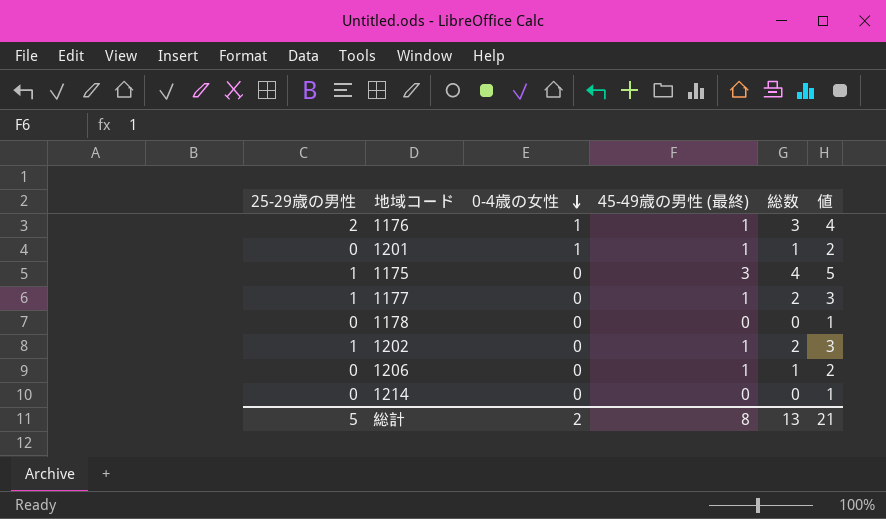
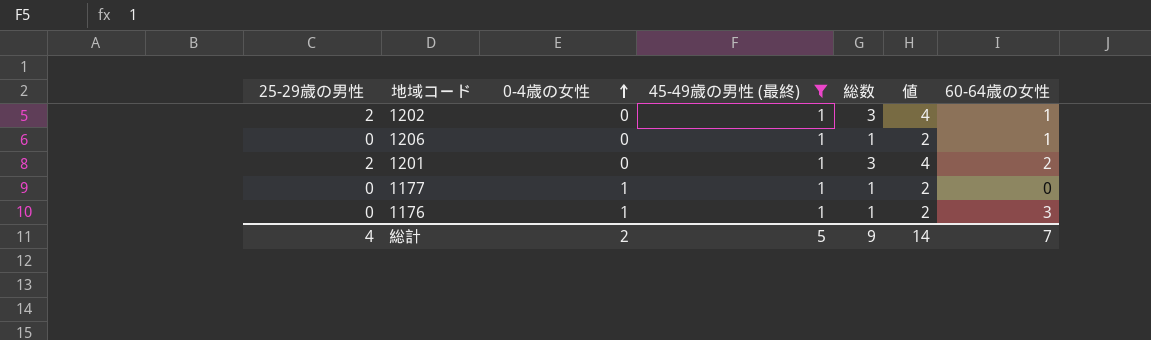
filter: none -> 45-49歳の男性 (最終) = 1
row order: 0-4歳の女性 descending -> 0-4歳の女性 ascending
column 60-64歳の女性 | position: none -> 7
1202 | 25-29歳の男性: 1 -> 2
1202 | 総数: 2 -> 3
1202 | 値: 3 -> 4
1201 | 25-29歳の男性: 0 -> 2
1201 | 0-4歳の女性: 1 -> 0
1201 | 総数: 1 -> 3
1201 | 値: 2 -> 4
1177 | 25-29歳の男性: 1 -> 0
1177 | 0-4歳の女性: 0 -> 1
1177 | 総数: 2 -> 1
1177 | 値: 3 -> 2
1176 | 25-29歳の男性: 2 -> 0
1176 | 総数: 3 -> 1
1176 | 値: 4 -> 2
総計 | 25-29歳の男性: 5 -> 4
総計 | 45-49歳の男性 (最終): 8 -> 5
総計 | 総数: 13 -> 9
総計 | 値: 21 -> 14

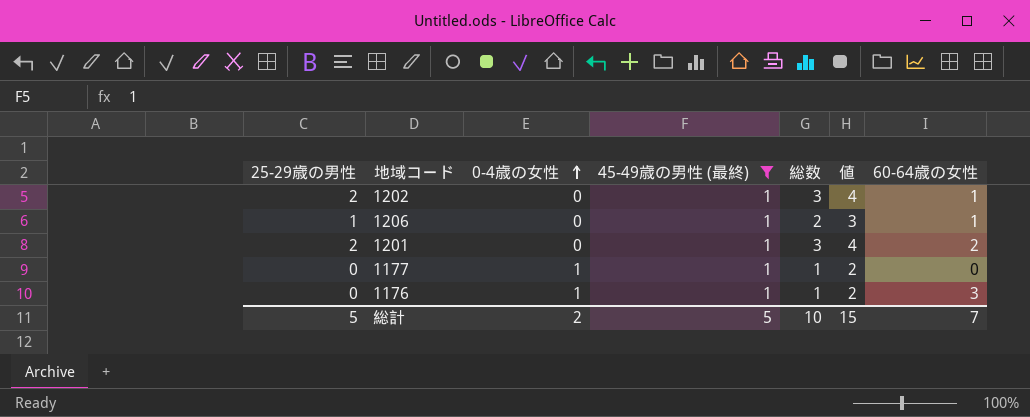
1206 | 25-29歳の男性: 0 -> 1
1206 | 総数: 1 -> 2
1206 | 値: 2 -> 3
総計 | 25-29歳の男性: 4 -> 5
総計 | 総数: 9 -> 10
総計 | 値: 14 -> 15

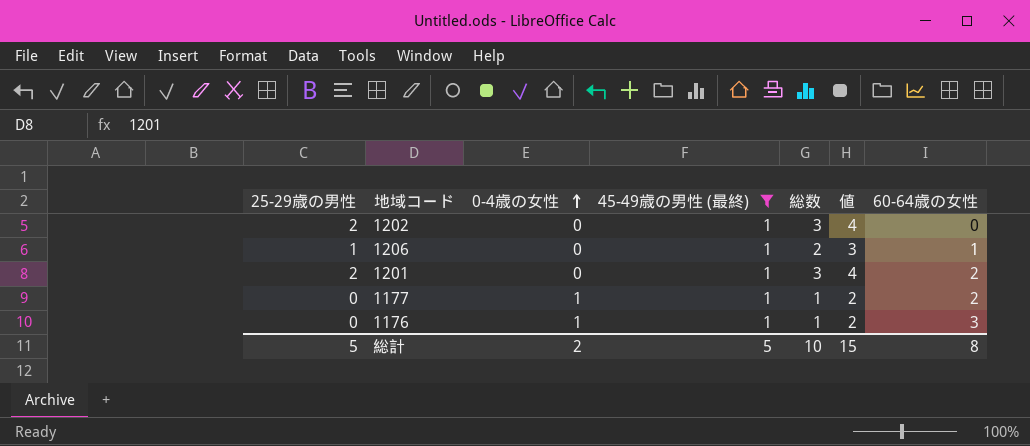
1202 | 60-64歳の女性: 1 -> 0
1177 | 60-64歳の女性: 0 -> 2
総計 | 60-64歳の女性: 7 -> 8

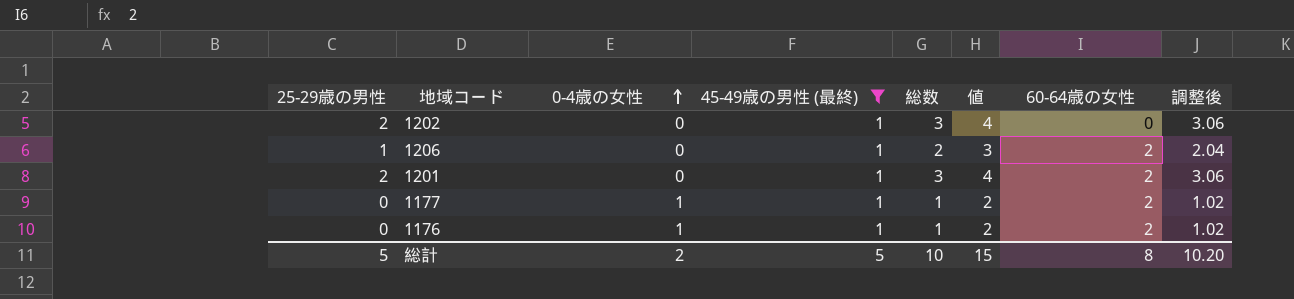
column 調整後 | formula: none -> [総数] * 1.02
1206 | 60-64歳の女性: 1 -> 2
1176 | 60-64歳の女性: 3 -> 2

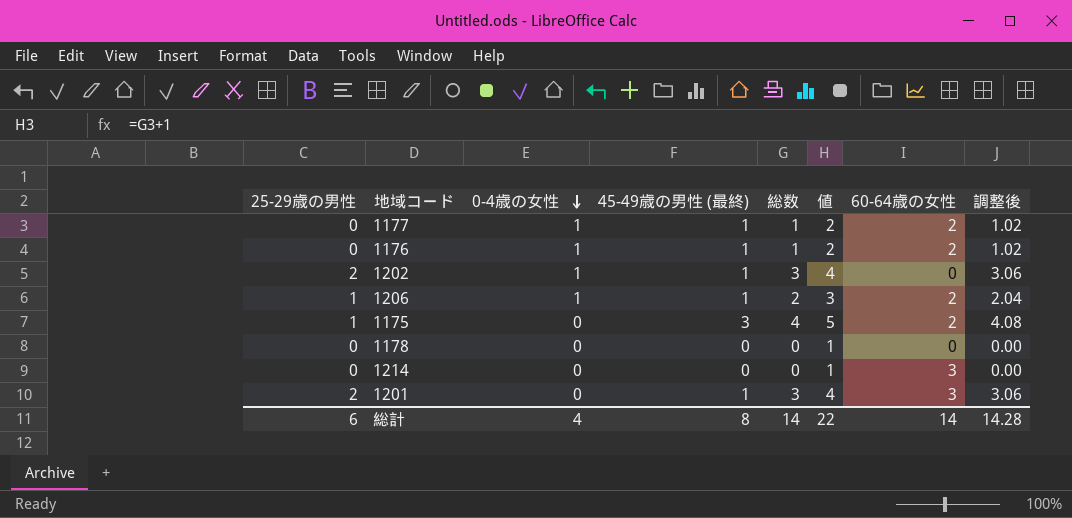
filter: 45-49歳の男性 (最終) = 1 -> none
row order: 0-4歳の女性 ascending -> 0-4歳の女性 descending
1202 | 0-4歳の女性: 0 -> 1
1206 | 0-4歳の女性: 0 -> 1
1201 | 60-64歳の女性: 2 -> 3
総計 | 25-29歳の男性: 5 -> 6
総計 | 0-4歳の女性: 2 -> 4
総計 | 45-49歳の男性 (最終): 5 -> 8
総計 | 総数: 10 -> 14
総計 | 値: 15 -> 22
総計 | 60-64歳の女性: 8 -> 14
総計 | 調整後: 10.20 -> 14.28

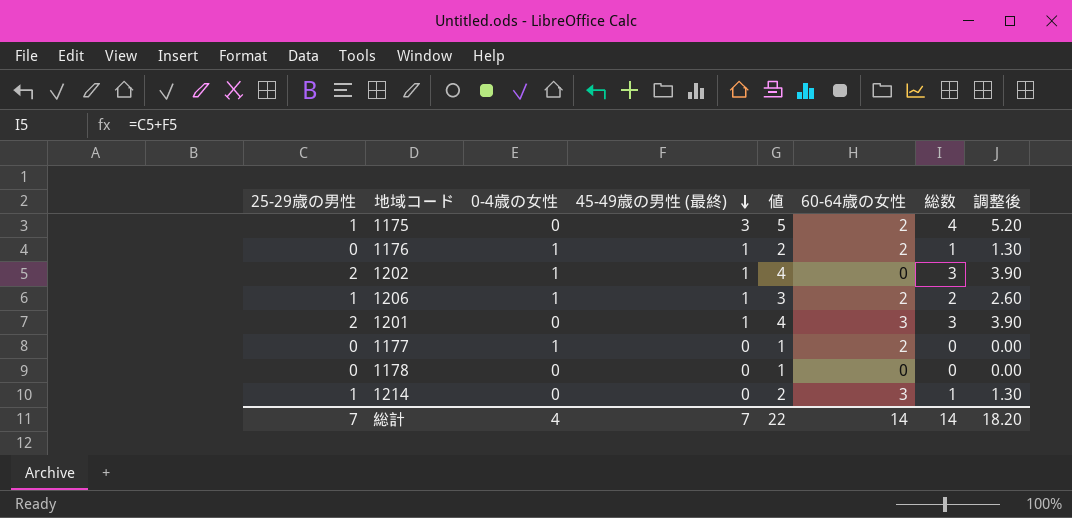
row order: 0-4歳の女性 descending -> 45-49歳の男性 (最終) descending
column 総数 | position: 5 -> 7
column 調整後 | formula: [総数] * 1.02 -> [総数] * 1.3
1177 | 45-49歳の男性 (最終): 1 -> 0
1177 | 値: 2 -> 1
1177 | 総数: 1 -> 0
1214 | 25-29歳の男性: 0 -> 1
1214 | 値: 1 -> 2
1214 | 総数: 0 -> 1
総計 | 25-29歳の男性: 6 -> 7
総計 | 45-49歳の男性 (最終): 8 -> 7
総計 | 調整後: 14.28 -> 18.20

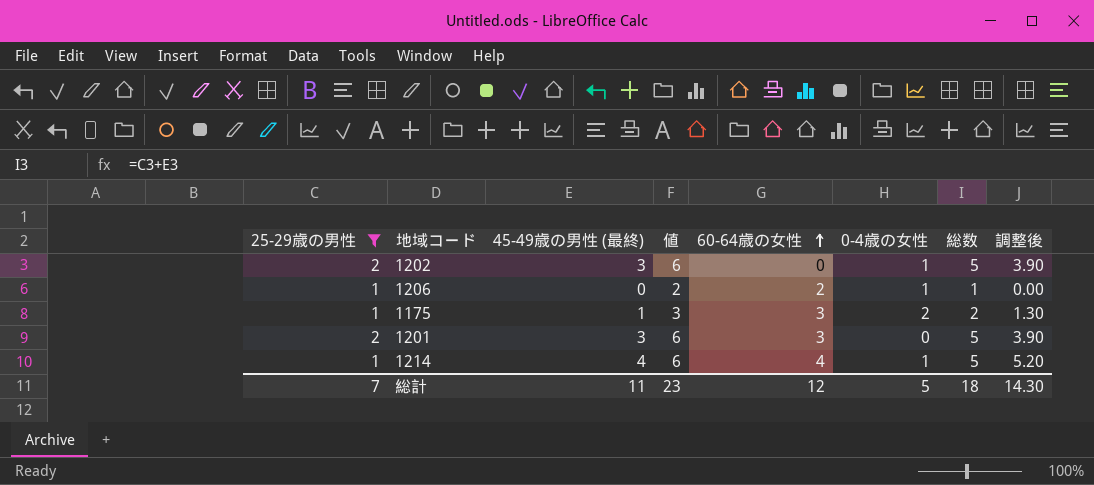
filter: none -> 25-29歳の男性 != 0
row order: 45-49歳の男性 (最終) descending -> 60-64歳の女性 ascending
column 0-4歳の女性 | position: 3 -> 6
column 調整後 | formula: [総数] * 1.3 -> [45-49歳の男性 (最終)] * 1.3
1202 | 45-49歳の男性 (最終): 1 -> 3
1202 | 値: 4 -> 6
1202 | 総数: 3 -> 5
1206 | 45-49歳の男性 (最終): 1 -> 0
1206 | 値: 3 -> 2
1206 | 総数: 2 -> 1
1175 | 45-49歳の男性 (最終): 3 -> 1
1175 | 値: 5 -> 3
1175 | 60-64歳の女性: 2 -> 3
1175 | 0-4歳の女性: 0 -> 2
1175 | 総数: 4 -> 2
1201 | 45-49歳の男性 (最終): 1 -> 3
1201 | 値: 4 -> 6
1201 | 総数: 3 -> 5
1214 | 45-49歳の男性 (最終): 0 -> 4
1214 | 値: 2 -> 6
1214 | 60-64歳の女性: 3 -> 4
1214 | 0-4歳の女性: 0 -> 1
1214 | 総数: 1 -> 5
総計 | 45-49歳の男性 (最終): 7 -> 11
総計 | 値: 22 -> 23
総計 | 60-64歳の女性: 14 -> 12
総計 | 0-4歳の女性: 4 -> 5
総計 | 総数: 14 -> 18
総計 | 調整後: 18.20 -> 14.30

